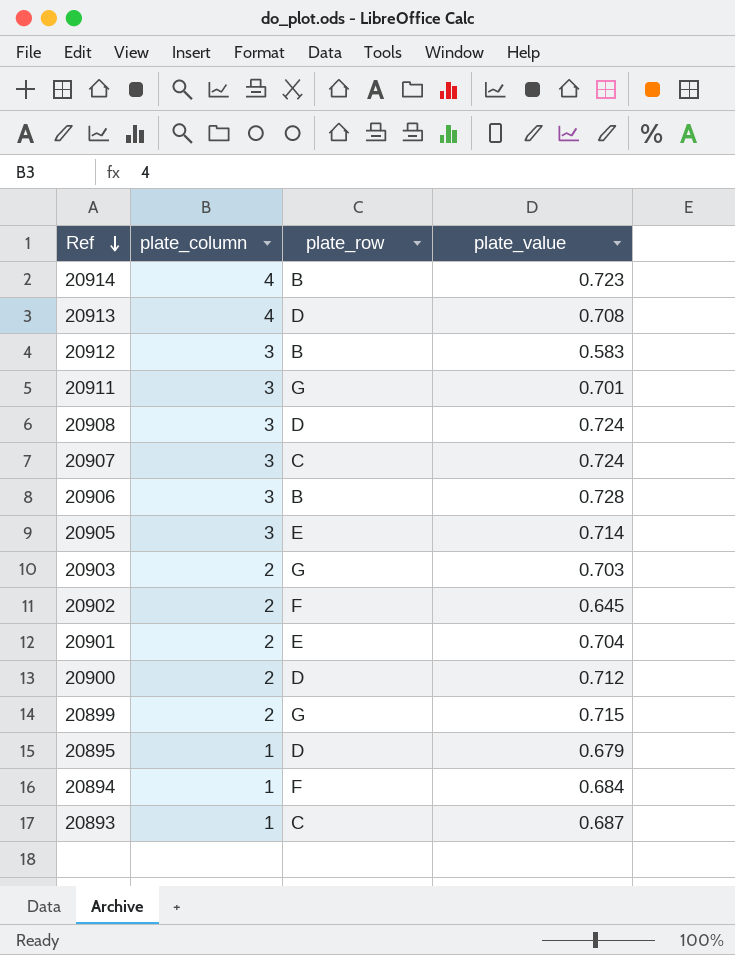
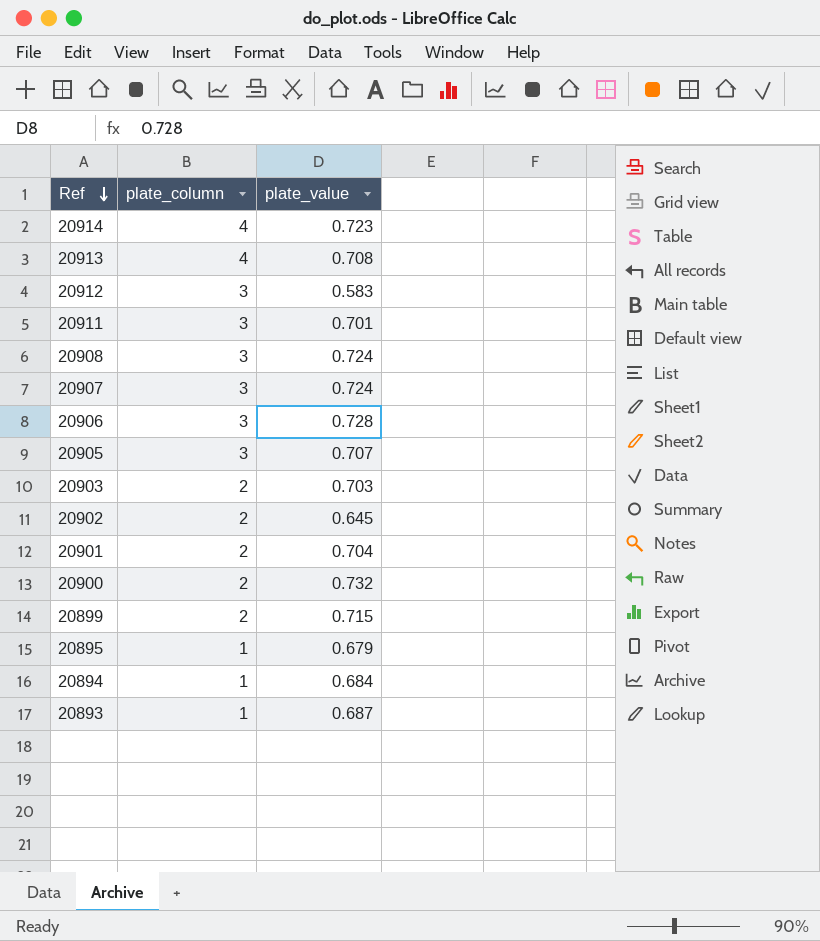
column plate_row | position: 3 -> none
20905 | plate_value: 0.714 -> 0.707
20900 | plate_value: 0.712 -> 0.732

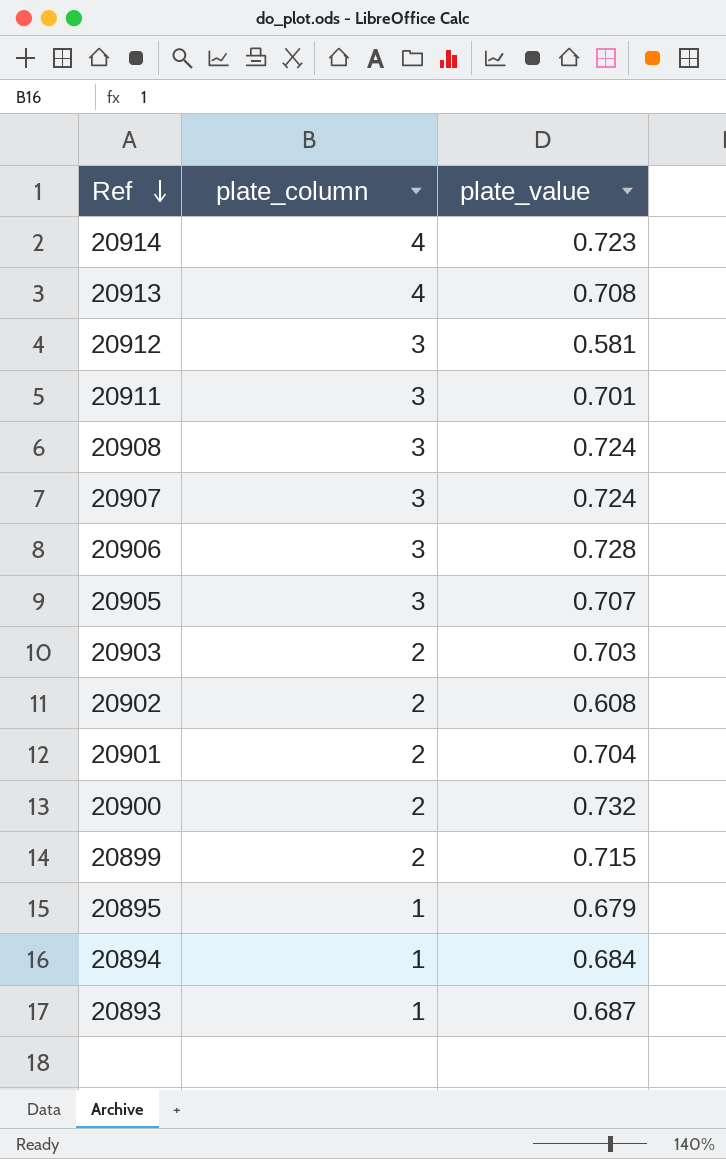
20912 | plate_value: 0.583 -> 0.581
20902 | plate_value: 0.645 -> 0.608

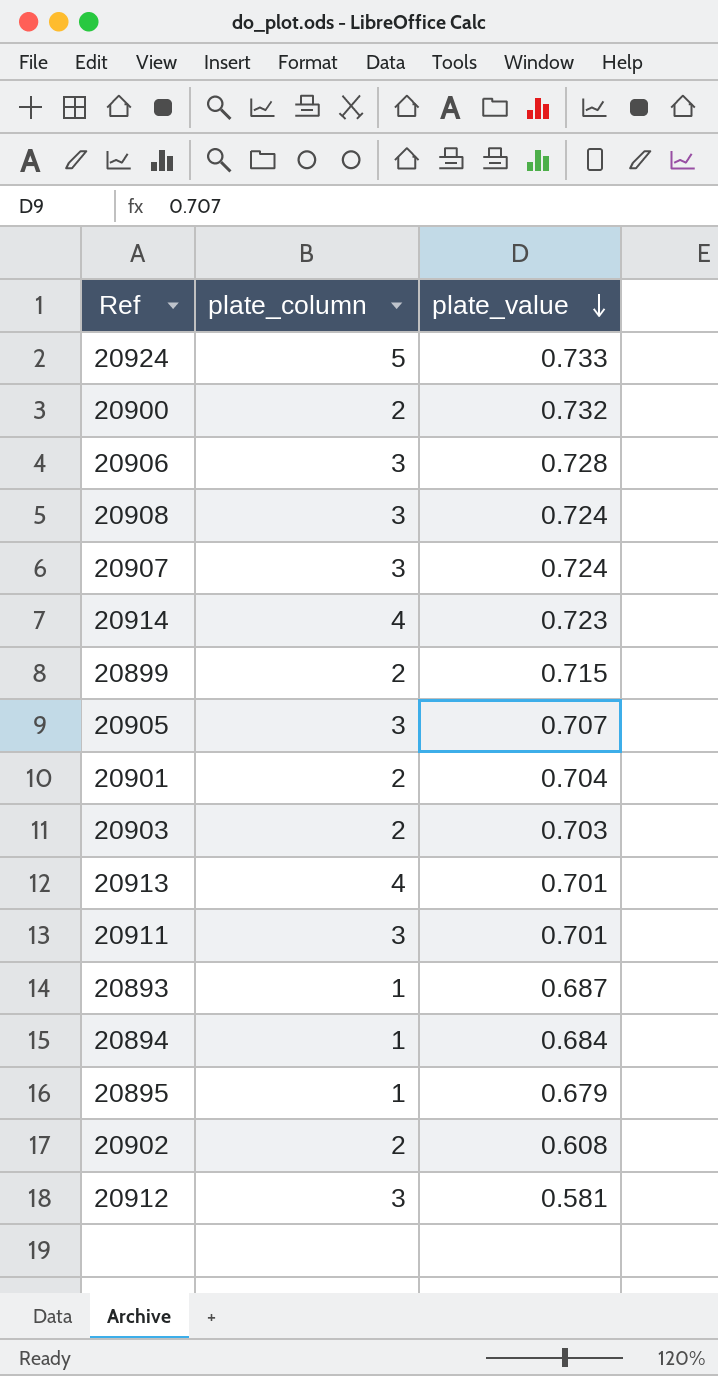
row order: Ref descending -> plate_value descending
row 20924: none -> 5 | 0.733
20913 | plate_value: 0.708 -> 0.701

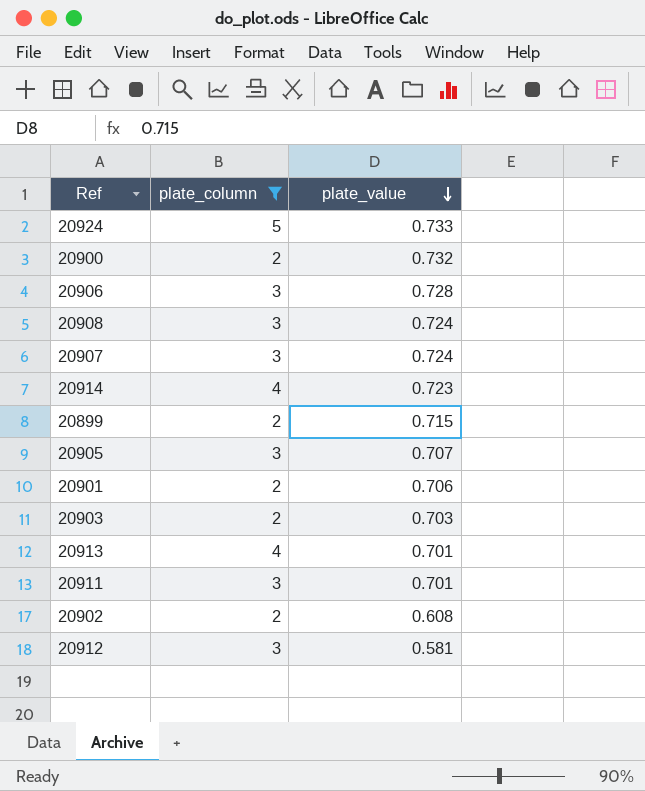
filter: none -> plate_column != 1
20901 | plate_value: 0.704 -> 0.706

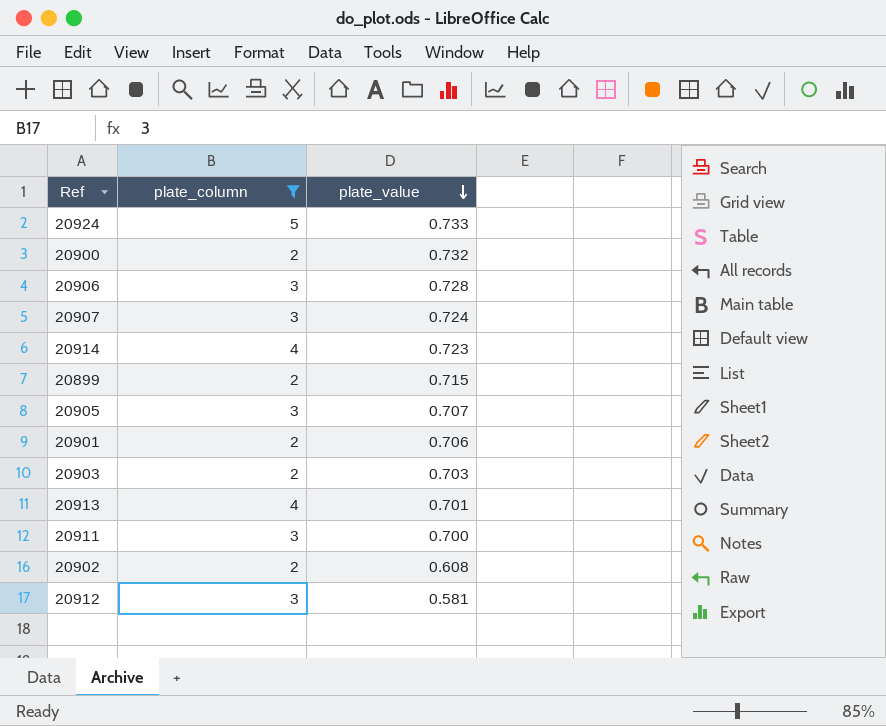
row 20908: 3 | 0.724 -> none
20911 | plate_value: 0.701 -> 0.700

